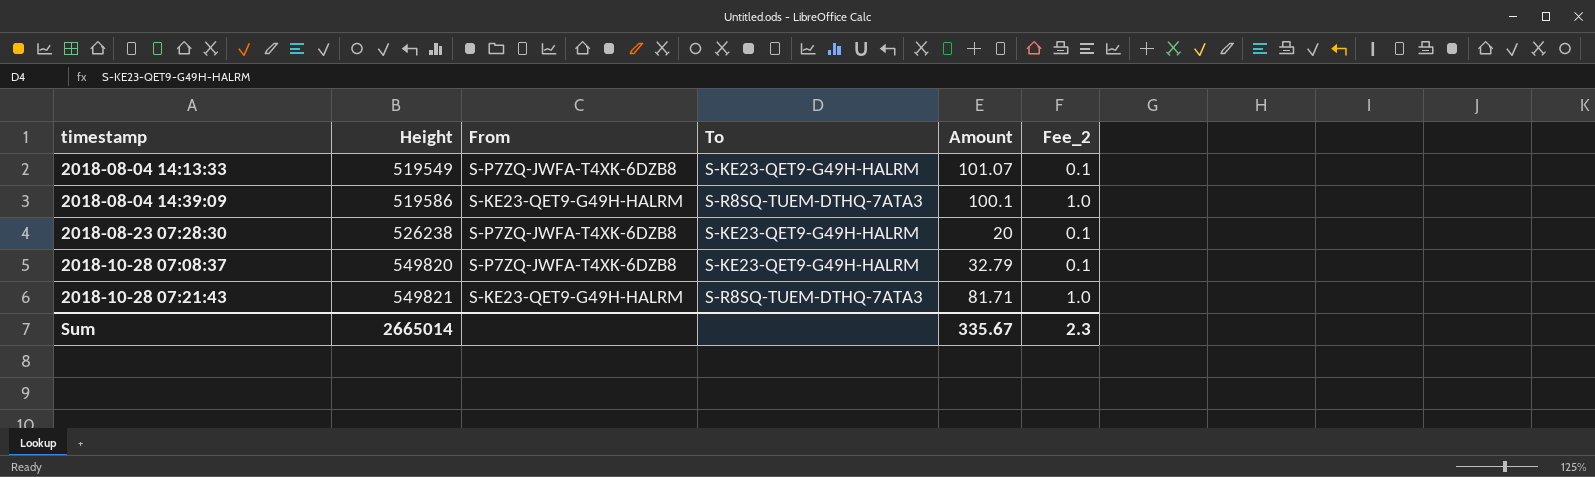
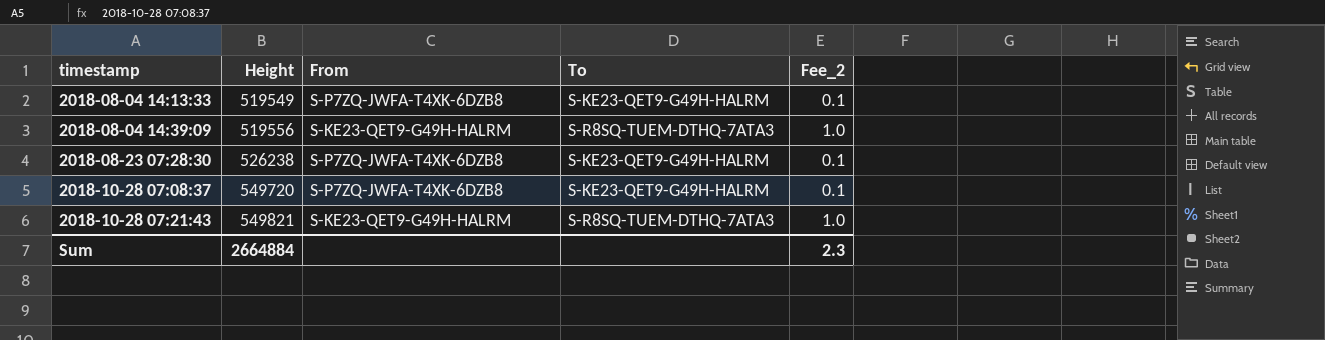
column Amount | position: 5 -> none
2018-08-04 14:39:09 | Height: 519586 -> 519556
2018-10-28 07:08:37 | Height: 549820 -> 549720
Sum | Height: 2665014 -> 2664884

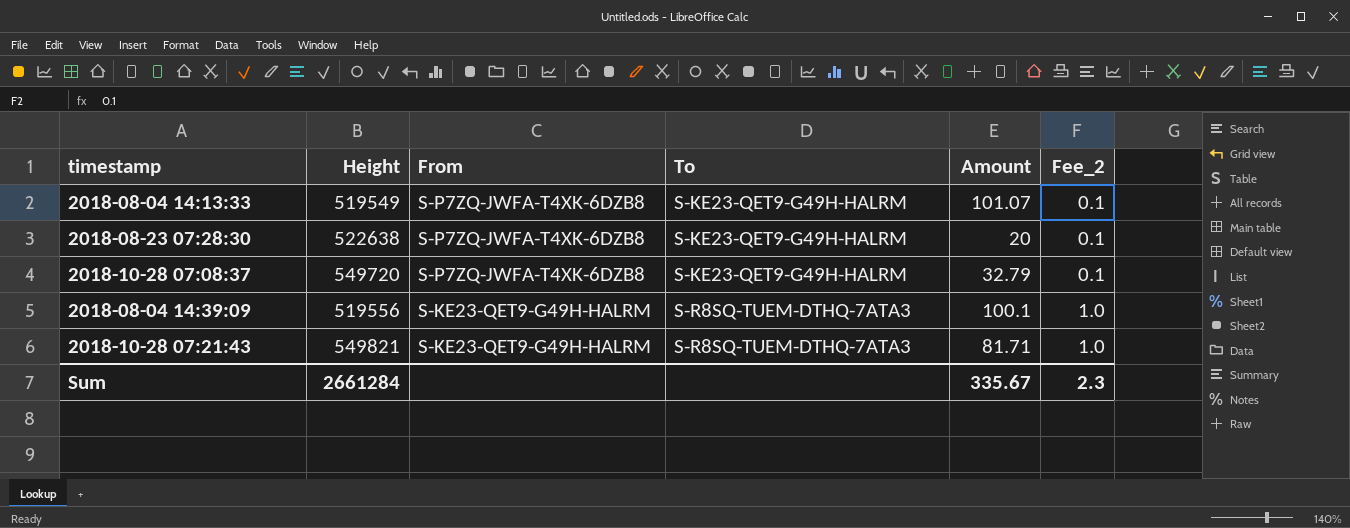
row order: timestamp ascending -> From descending
column Amount | position: none -> 5
2018-08-23 07:28:30 | Height: 526238 -> 522638
Sum | Height: 2664884 -> 2661284

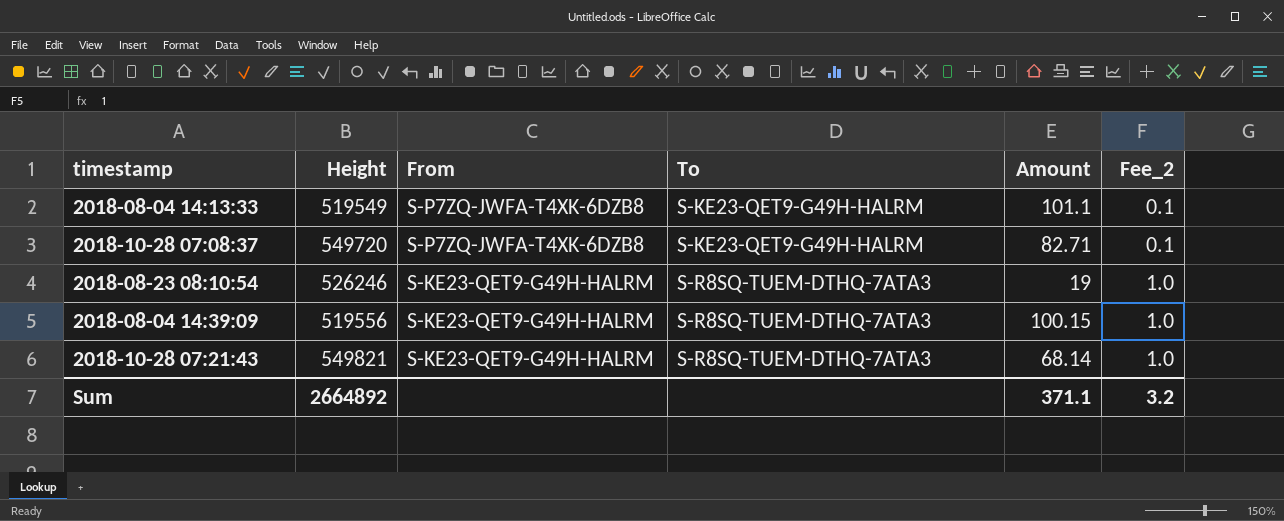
row 2018-08-23 07:28:30: 522638 | S-P7ZQ-JWFA-T4XK-6DZB8 | S-KE23-QET9-G49H-HALRM | 20 | 0.1 -> none
2018-08-04 14:13:33 | Amount: 101.07 -> 101.1
2018-10-28 07:08:37 | Amount: 32.79 -> 82.71
row 2018-08-23 08:10:54: none -> 526246 | S-KE23-QET9-G49H-HALRM | S-R8SQ-TUEM-DTHQ-7ATA3 | 19 | 1.0
2018-08-04 14:39:09 | Amount: 100.1 -> 100.15
2018-10-28 07:21:43 | Amount: 81.71 -> 68.14
Sum | Height: 2661284 -> 2664892
Sum | Amount: 335.67 -> 371.1
Sum | Fee_2: 2.3 -> 3.2

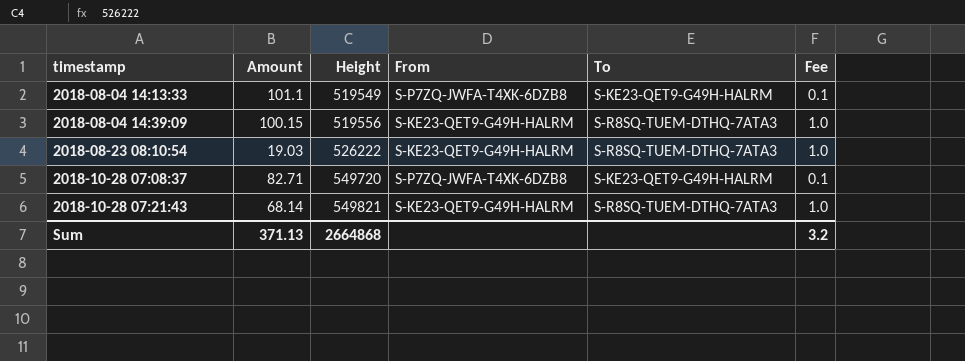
row order: From descending -> timestamp ascending
column Amount | position: 5 -> 2
column name: Fee_2 -> Fee
2018-08-23 08:10:54 | Amount: 19 -> 19.03
2018-08-23 08:10:54 | Height: 526246 -> 526222
Sum | Amount: 371.1 -> 371.13
Sum | Height: 2664892 -> 2664868

